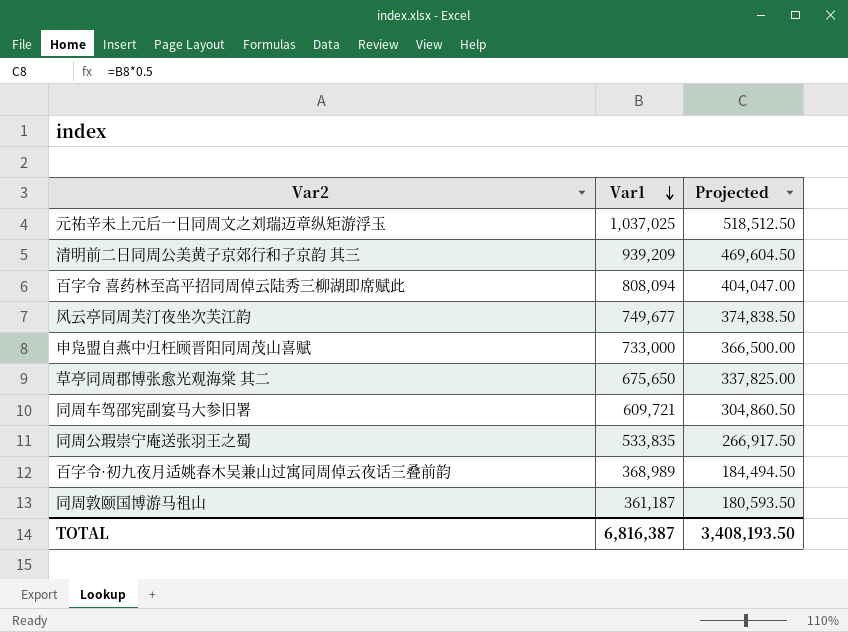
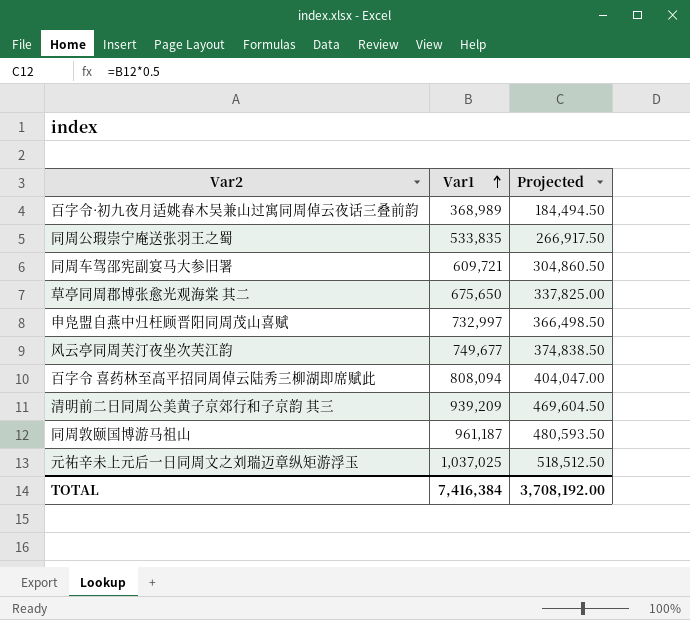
row order: Var1 descending -> Var1 ascending
申凫盟自燕中归枉顾晋阳同周茂山喜赋 | Var1: 733,000 -> 732,997
申凫盟自燕中归枉顾晋阳同周茂山喜赋 | Projected: 366,500.00 -> 366,498.50
同周敦颐国博游马祖山 | Var1: 361,187 -> 961,187
同周敦颐国博游马祖山 | Projected: 180,593.50 -> 480,593.50
TOTAL | Var1: 6,816,387 -> 7,416,384
TOTAL | Projected: 3,408,193.50 -> 3,708,192.00

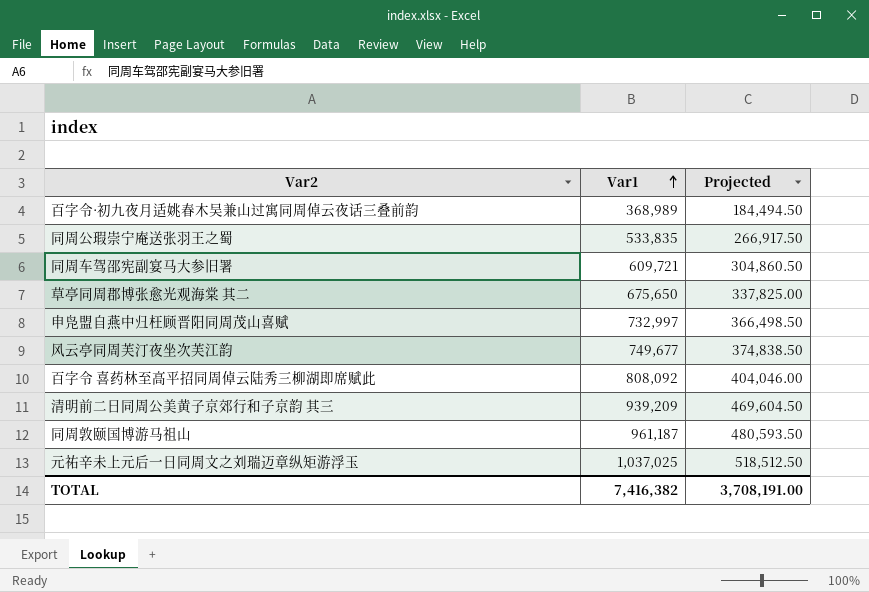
百字令 喜药林至高平招同周倬云陆秀三柳湖即席赋此 | Var1: 808,094 -> 808,092
百字令 喜药林至高平招同周倬云陆秀三柳湖即席赋此 | Projected: 404,047.00 -> 404,046.00
TOTAL | Var1: 7,416,384 -> 7,416,382
TOTAL | Projected: 3,708,192.00 -> 3,708,191.00

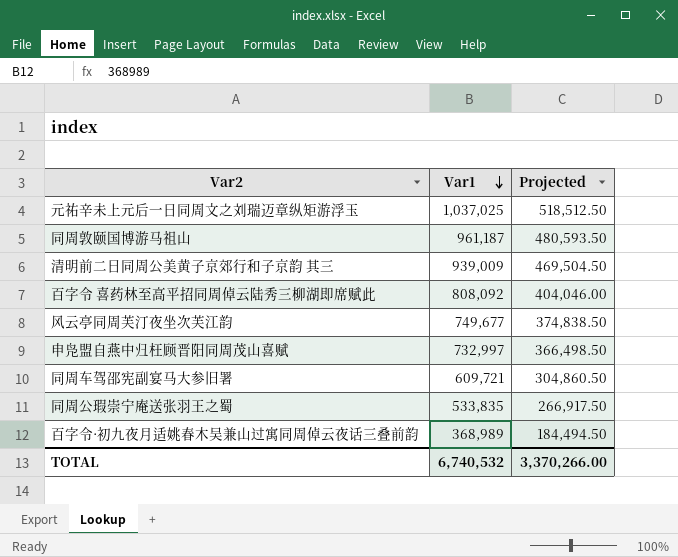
row order: Var1 ascending -> Var1 descending
row 草亭同周郡博张愈光观海棠 其二: 675,650 | 337,825.00 -> none
清明前二日同周公美黄子京郊行和子京韵 其三 | Var1: 939,209 -> 939,009
清明前二日同周公美黄子京郊行和子京韵 其三 | Projected: 469,604.50 -> 469,504.50
TOTAL | Var1: 7,416,382 -> 6,740,532
TOTAL | Projected: 3,708,191.00 -> 3,370,266.00

